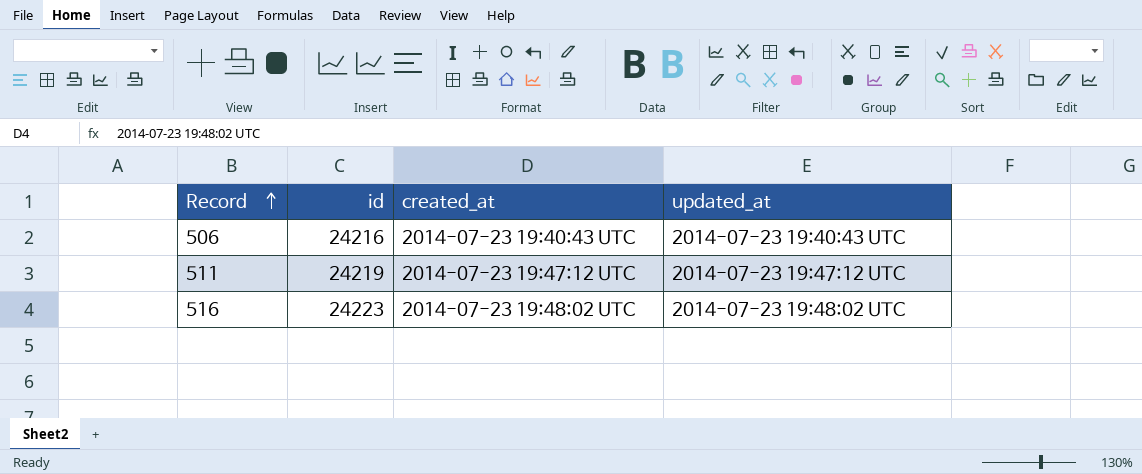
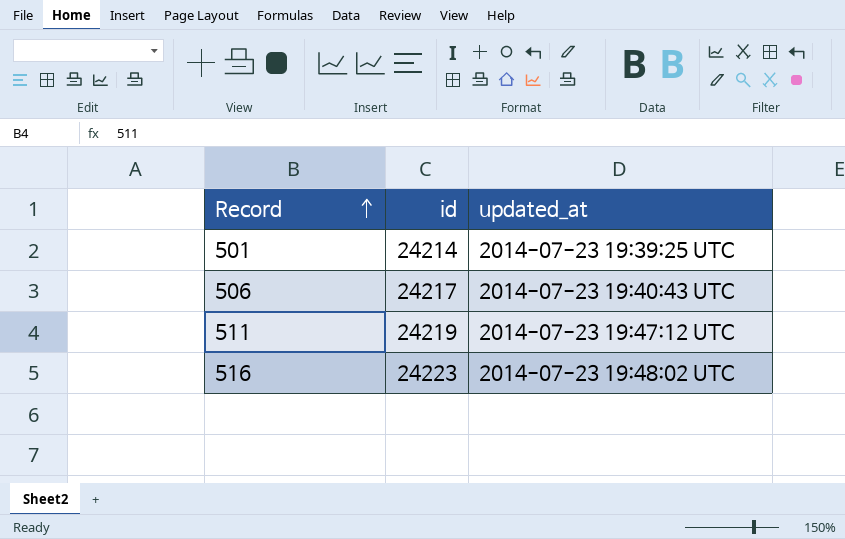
column created_at | position: 3 -> none
row 501: none -> 24214 | 2014-07-23 19:39:25 UTC
506 | id: 24216 -> 24217

